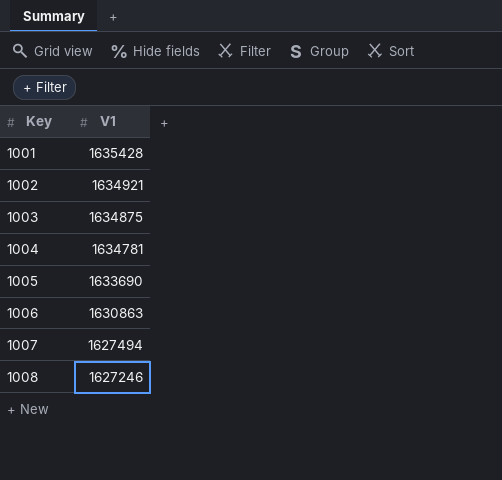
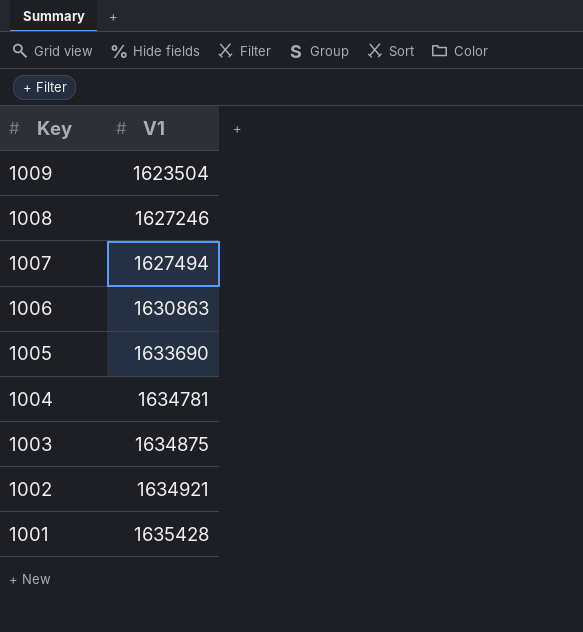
row order: Key ascending -> Key descending
row 1009: none -> 1623504

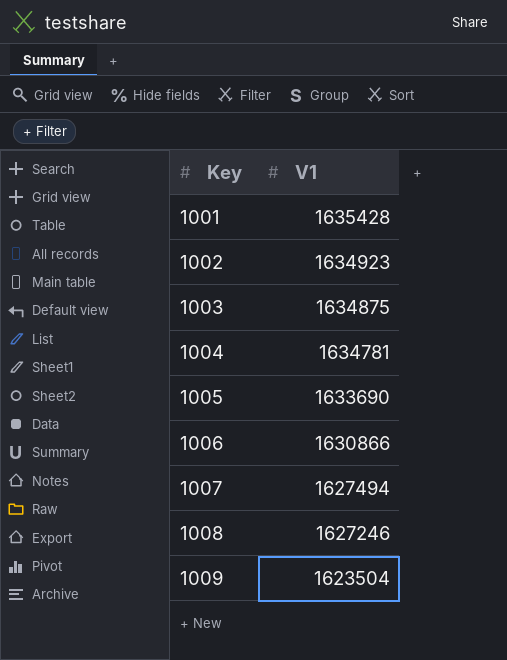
row order: Key descending -> Key ascending
1002 | V1: 1634921 -> 1634923
1006 | V1: 1630863 -> 1630866

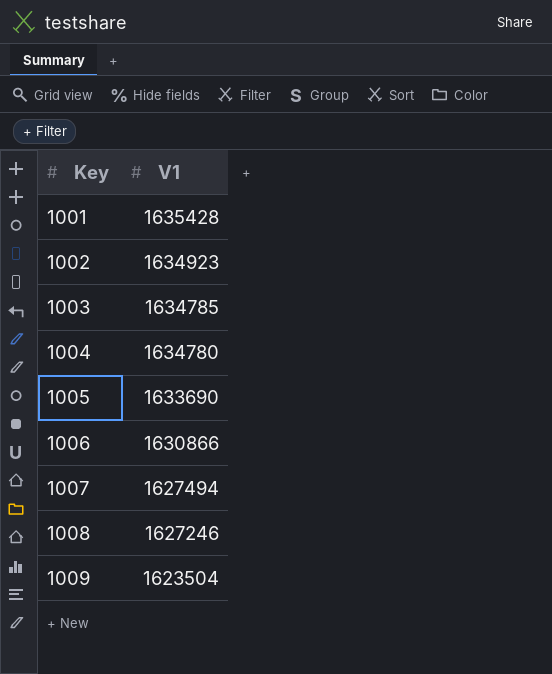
1003 | V1: 1634875 -> 1634785
1004 | V1: 1634781 -> 1634780

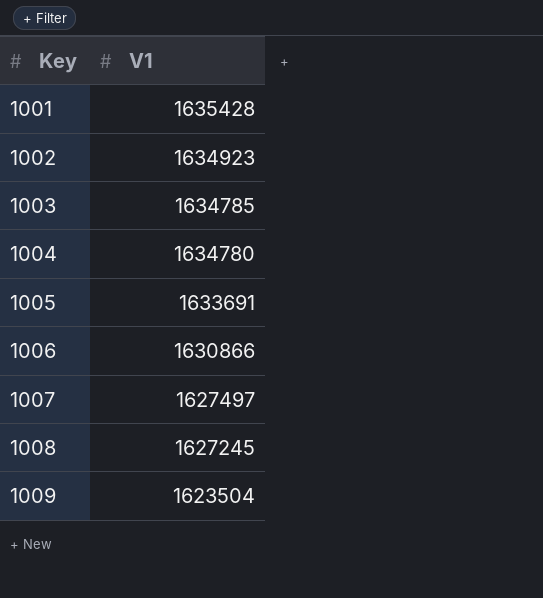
1005 | V1: 1633690 -> 1633691
1007 | V1: 1627494 -> 1627497
1008 | V1: 1627246 -> 1627245

